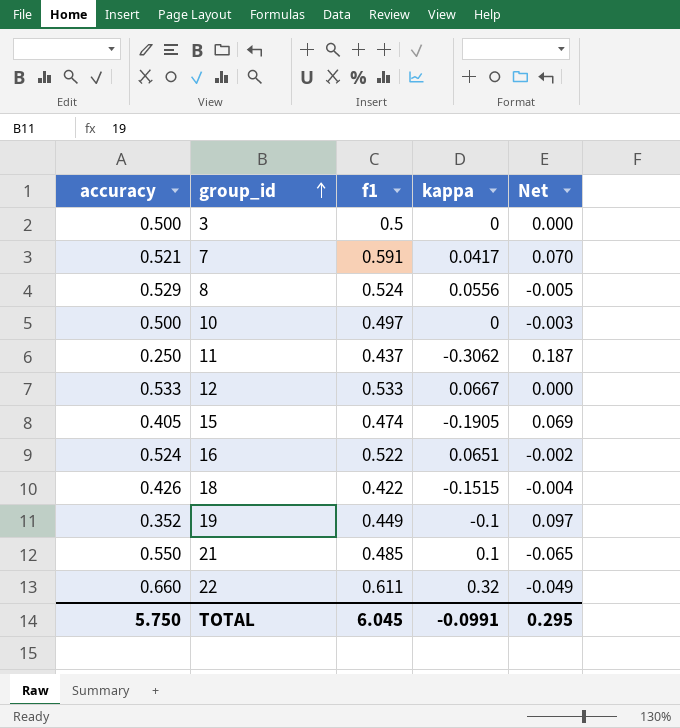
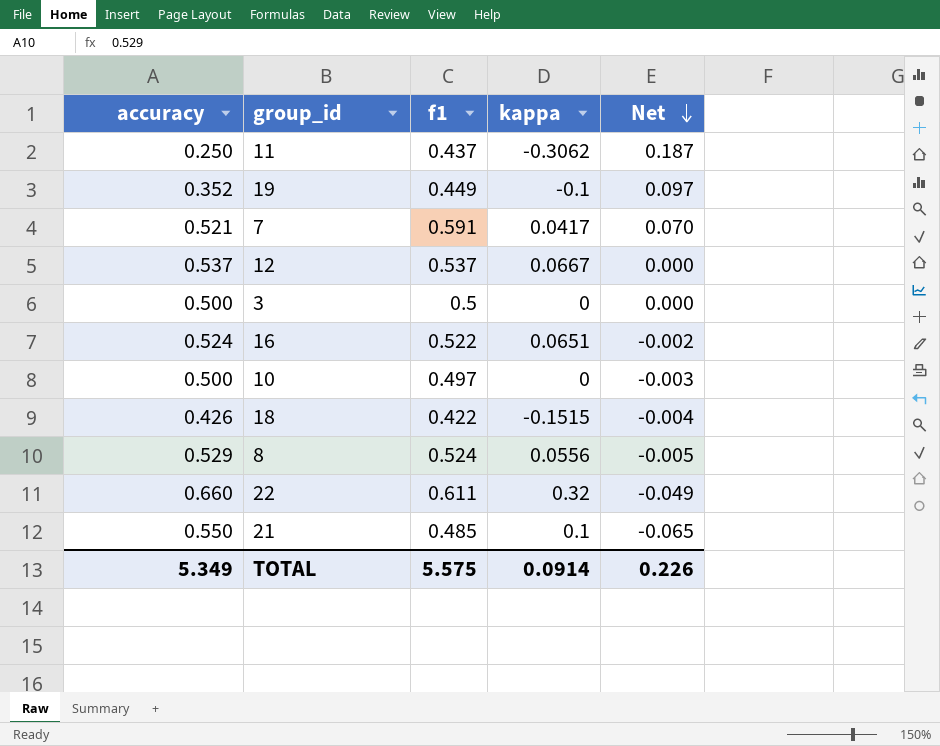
row order: group_id ascending -> Net descending
row 15: 0.405 | 0.474 | -0.1905 | 0.069 -> none
12 | accuracy: 0.533 -> 0.537
12 | f1: 0.533 -> 0.537
TOTAL | accuracy: 5.750 -> 5.349
TOTAL | f1: 6.045 -> 5.575
TOTAL | kappa: -0.0991 -> 0.0914
TOTAL | Net: 0.295 -> 0.226

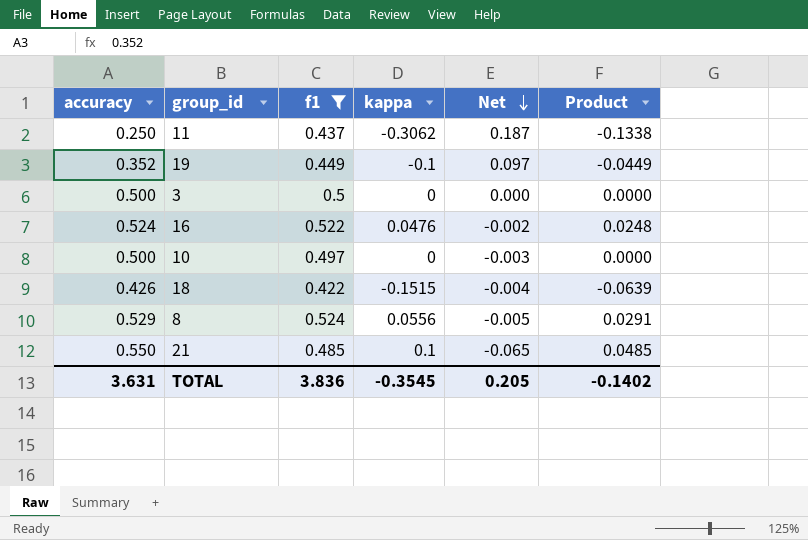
filter: none -> f1 <= 0.524
column Product | formula: none -> [f1] * [kappa]
16 | kappa: 0.0651 -> 0.0476
TOTAL | accuracy: 5.349 -> 3.631
TOTAL | f1: 5.575 -> 3.836
TOTAL | kappa: 0.0914 -> -0.3545
TOTAL | Net: 0.226 -> 0.205

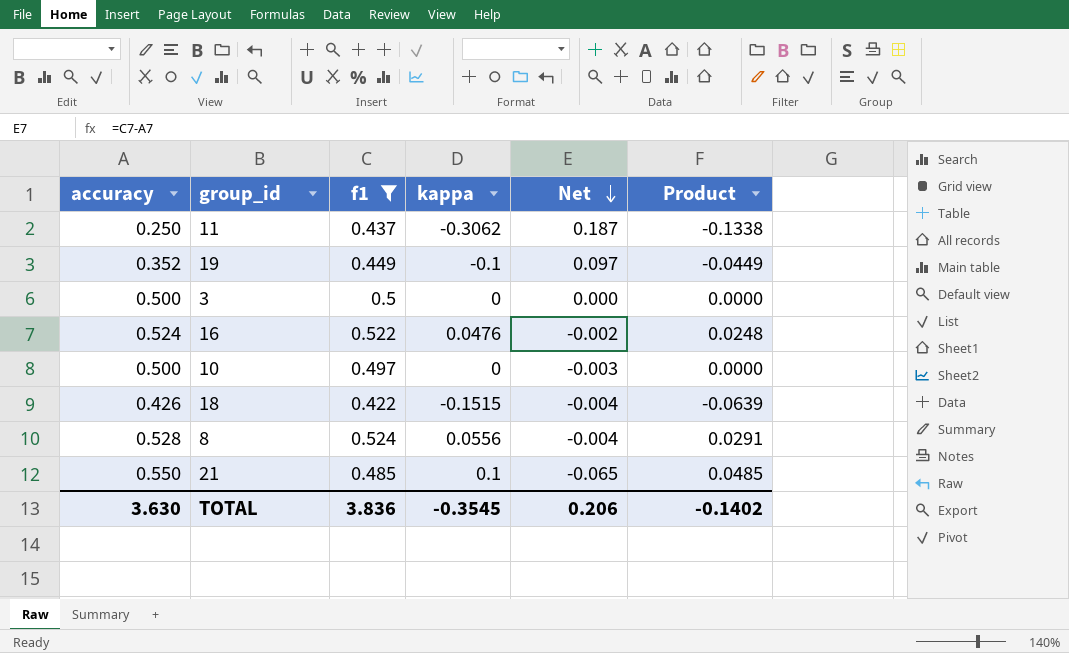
8 | accuracy: 0.529 -> 0.528
8 | Net: -0.005 -> -0.004
TOTAL | accuracy: 3.631 -> 3.630
TOTAL | Net: 0.205 -> 0.206

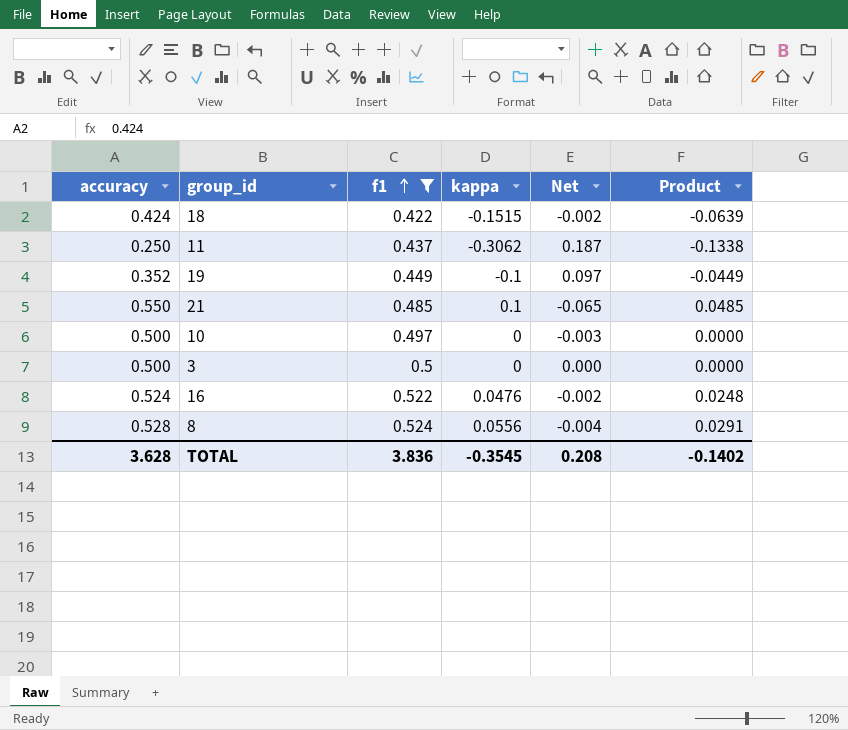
row order: Net descending -> f1 ascending
18 | accuracy: 0.426 -> 0.424
18 | Net: -0.004 -> -0.002
TOTAL | accuracy: 3.630 -> 3.628
TOTAL | Net: 0.206 -> 0.208

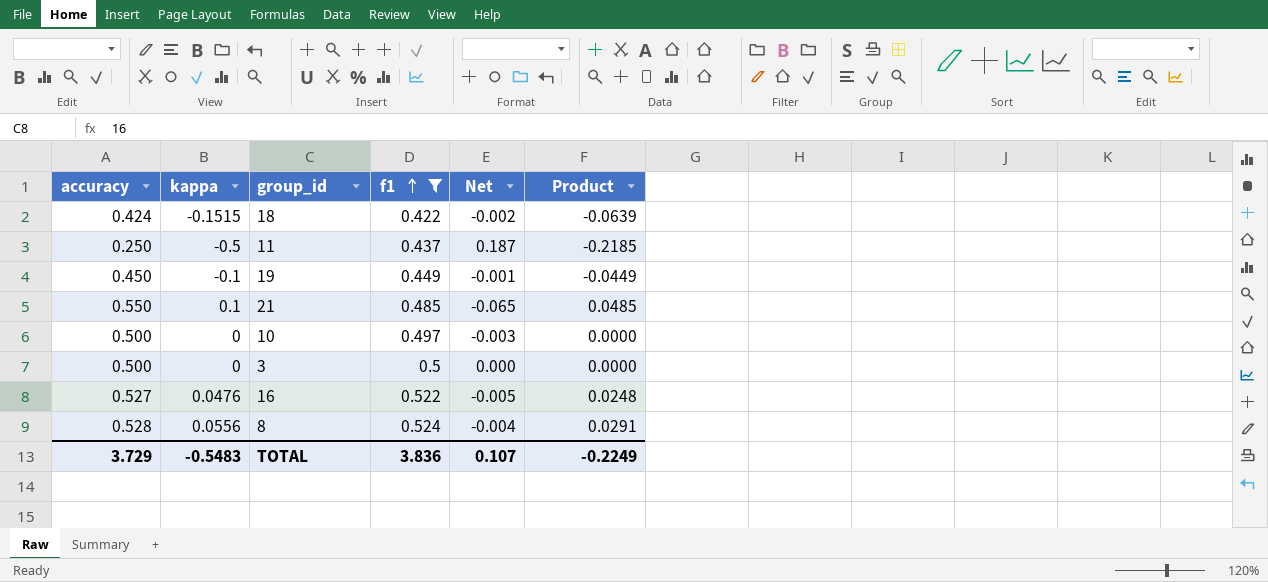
column kappa | position: 4 -> 2
11 | kappa: -0.3062 -> -0.5
11 | Product: -0.1338 -> -0.2185
19 | accuracy: 0.352 -> 0.450
19 | Net: 0.097 -> -0.001
16 | accuracy: 0.524 -> 0.527
16 | Net: -0.002 -> -0.005
TOTAL | accuracy: 3.628 -> 3.729
TOTAL | kappa: -0.3545 -> -0.5483
TOTAL | Net: 0.208 -> 0.107
TOTAL | Product: -0.1402 -> -0.2249

